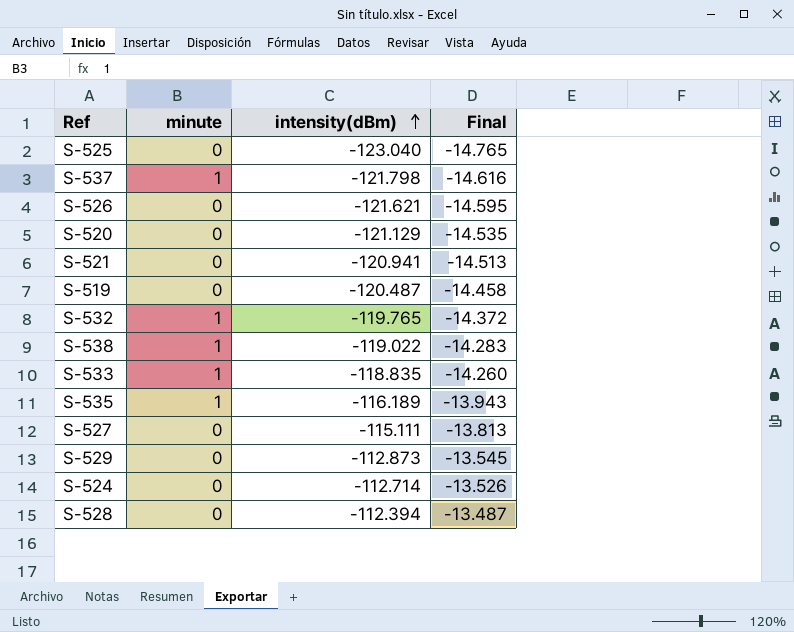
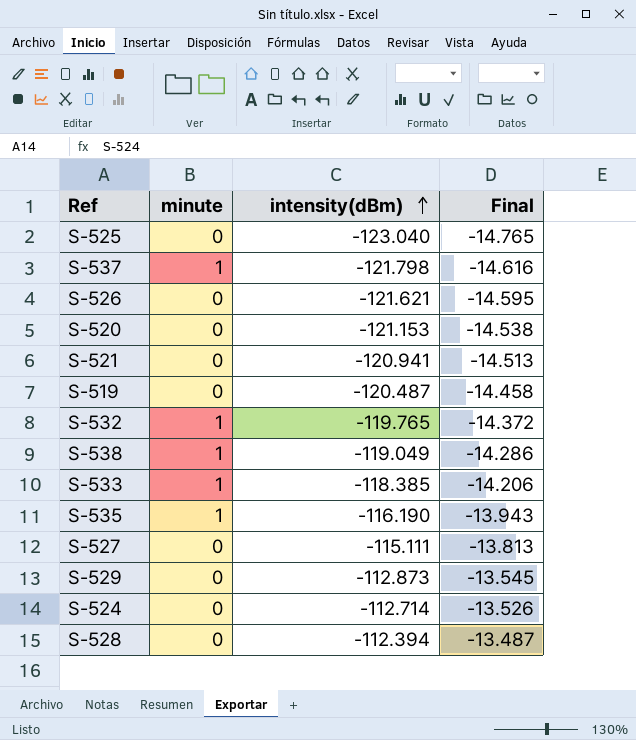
S-520 | intensity(dBm): -121.129 -> -121.153
S-520 | Final: -14.535 -> -14.538
S-538 | intensity(dBm): -119.022 -> -119.049
S-538 | Final: -14.283 -> -14.286
S-533 | intensity(dBm): -118.835 -> -118.385
S-533 | Final: -14.260 -> -14.206
S-535 | intensity(dBm): -116.189 -> -116.190

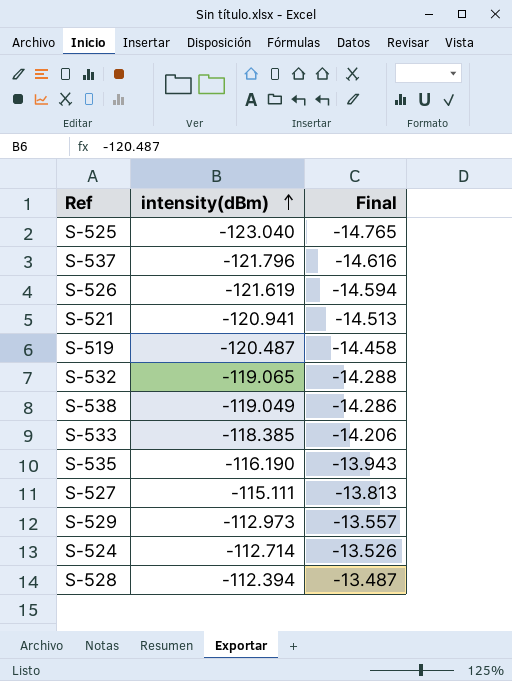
column minute | position: 2 -> none
row S-520: 0 | -121.153 | -14.538 -> none
S-537 | intensity(dBm): -121.798 -> -121.796
S-526 | intensity(dBm): -121.621 -> -121.619
S-526 | Final: -14.595 -> -14.594
S-532 | intensity(dBm): -119.765 -> -119.065
S-532 | Final: -14.372 -> -14.288
S-529 | intensity(dBm): -112.873 -> -112.973
S-529 | Final: -13.545 -> -13.557

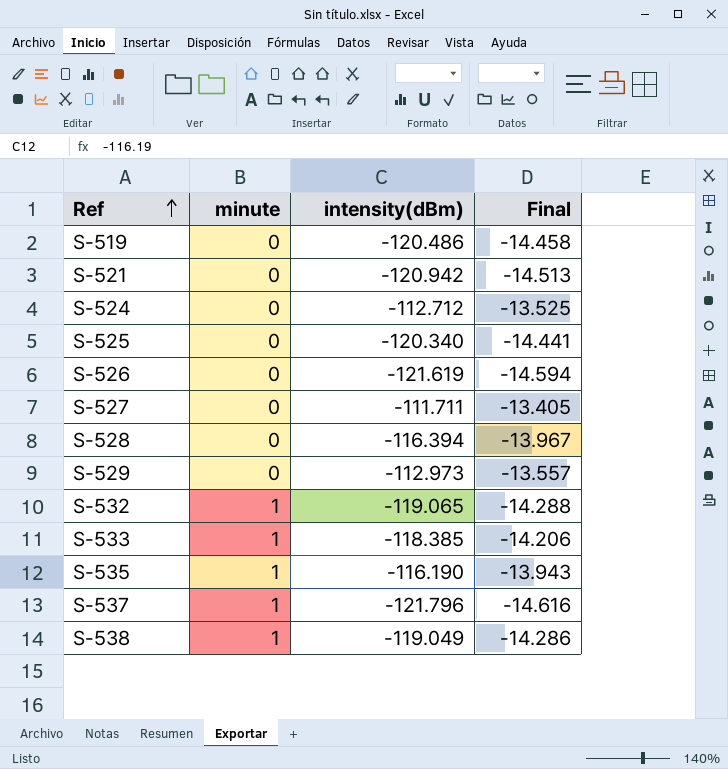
row order: intensity(dBm) ascending -> Ref ascending
column minute | position: none -> 2
S-519 | intensity(dBm): -120.487 -> -120.486
S-521 | intensity(dBm): -120.941 -> -120.942
S-524 | intensity(dBm): -112.714 -> -112.712
S-524 | Final: -13.526 -> -13.525
S-525 | intensity(dBm): -123.040 -> -120.340
S-525 | Final: -14.765 -> -14.441
S-527 | intensity(dBm): -115.111 -> -111.711
S-527 | Final: -13.813 -> -13.405
S-528 | intensity(dBm): -112.394 -> -116.394
S-528 | Final: -13.487 -> -13.967

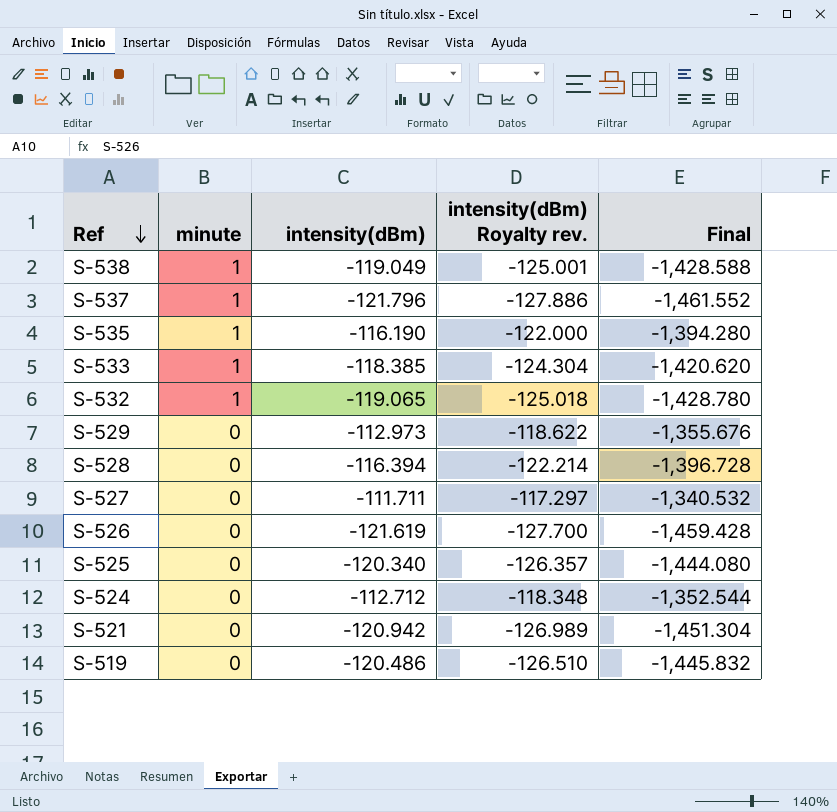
row order: Ref ascending -> Ref descending
column intensity(dBm) Royalty rev. | formula: none -> [intensity(dBm)] * 1.05
column Final | formula: [intensity(dBm)] * 0.12 -> [intensity(dBm)] * 12

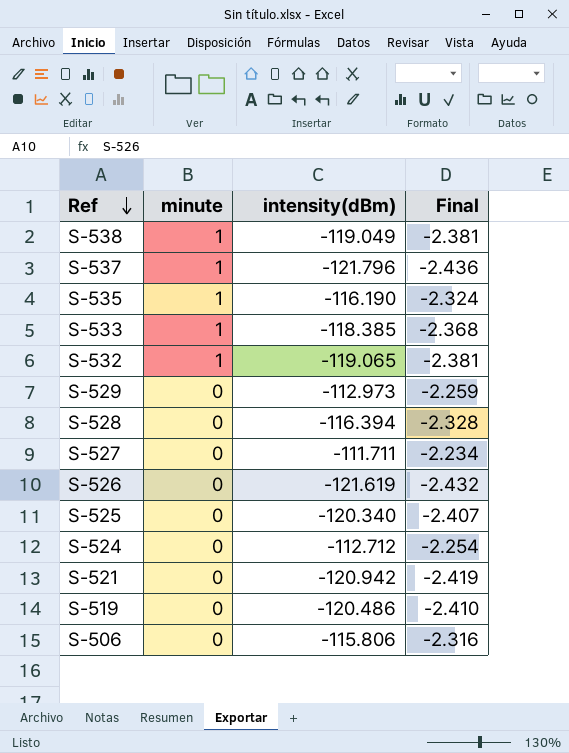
column intensity(dBm) Royalty rev. | formula: [intensity(dBm)] * 1.05 -> none
column Final | formula: [intensity(dBm)] * 12 -> [intensity(dBm)] * 0.02
row S-506: none -> 0 | -115.806 | -2.316

